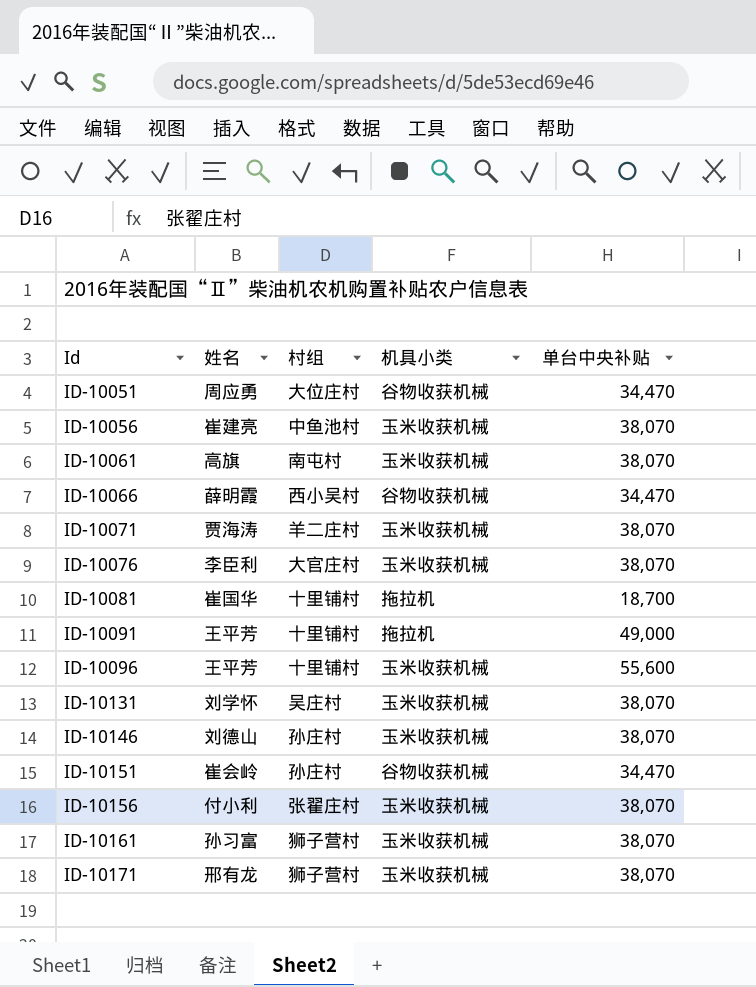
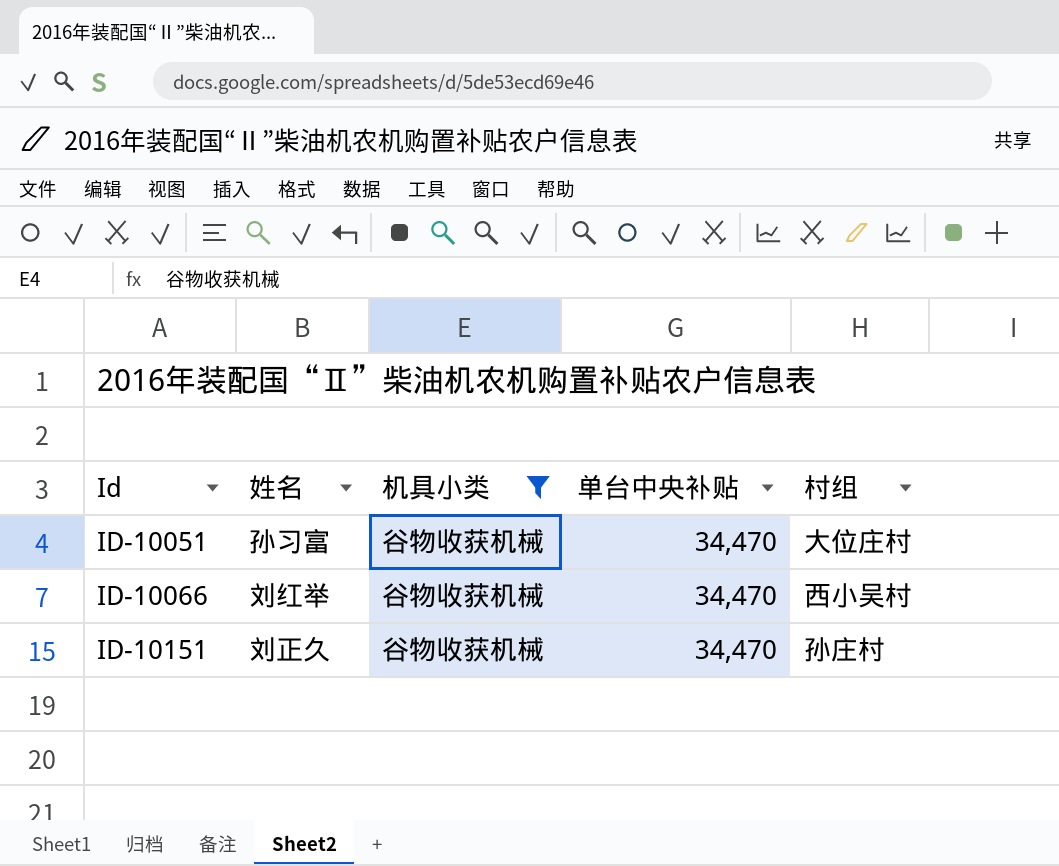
filter: none -> 机具小类 = 谷物收获机械
column 村组 | position: 3 -> 5
ID-10051 | 姓名: 周应勇 -> 孙习富
ID-10066 | 姓名: 薛明霞 -> 刘红举
ID-10151 | 姓名: 崔会岭 -> 刘正久

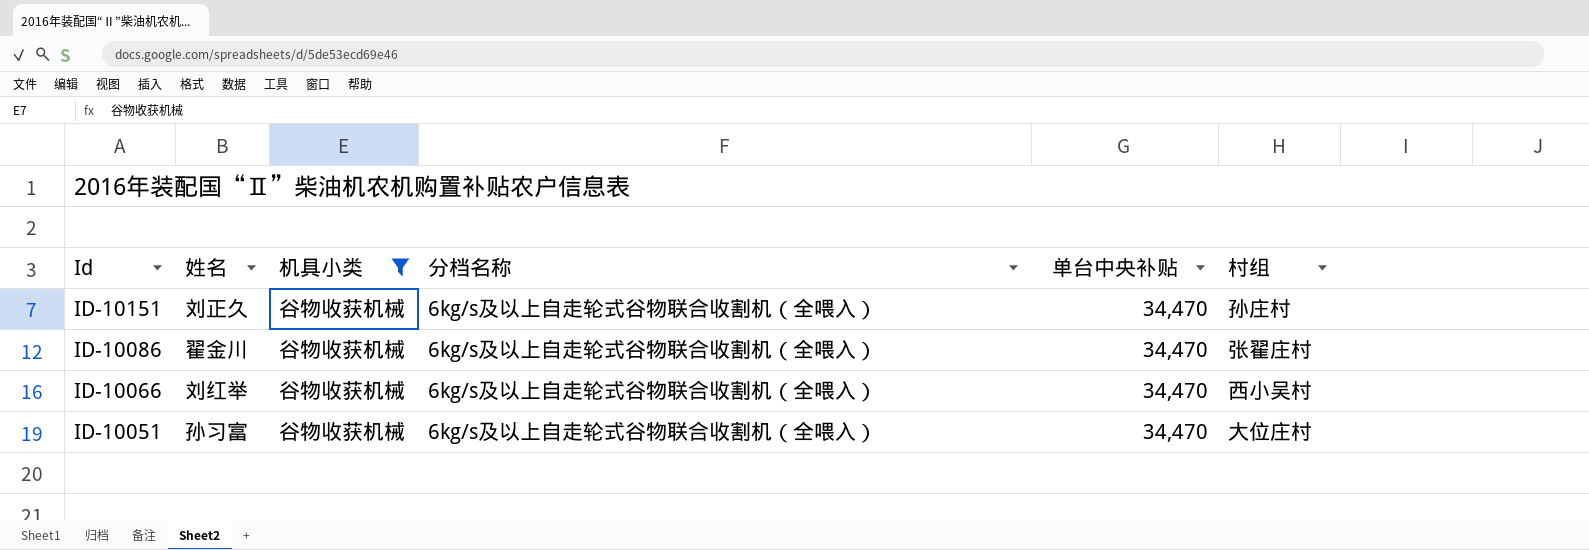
row order: Id ascending -> Id descending
column 分档名称 | position: none -> 4
row ID-10086: none -> 翟金川 | 谷物收获机械 | 6kg/s及以上自走轮式谷物联合收割机（全喂入） | 34,470 | 张翟庄村

